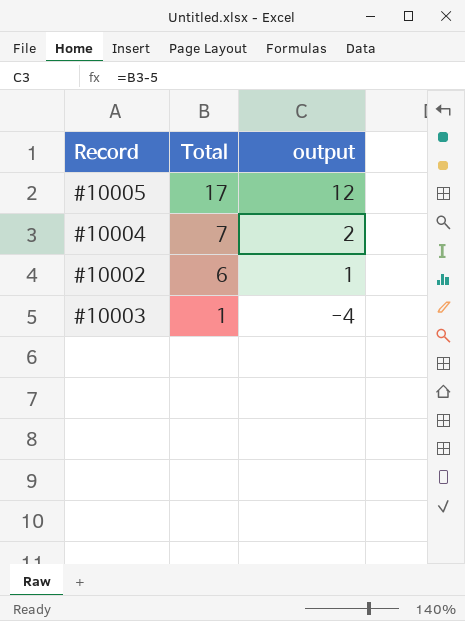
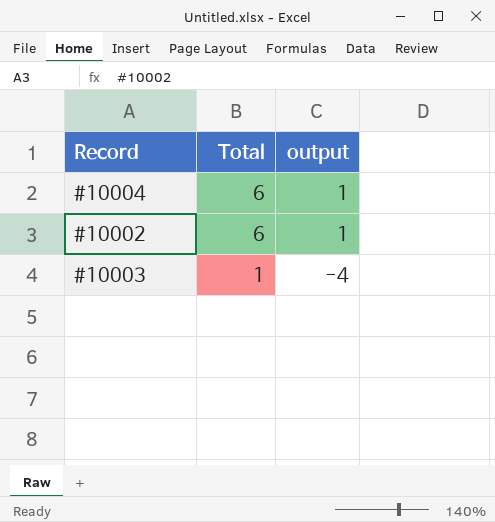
row #10005: 17 | 12 -> none
#10004 | Total: 7 -> 6
#10004 | output: 2 -> 1

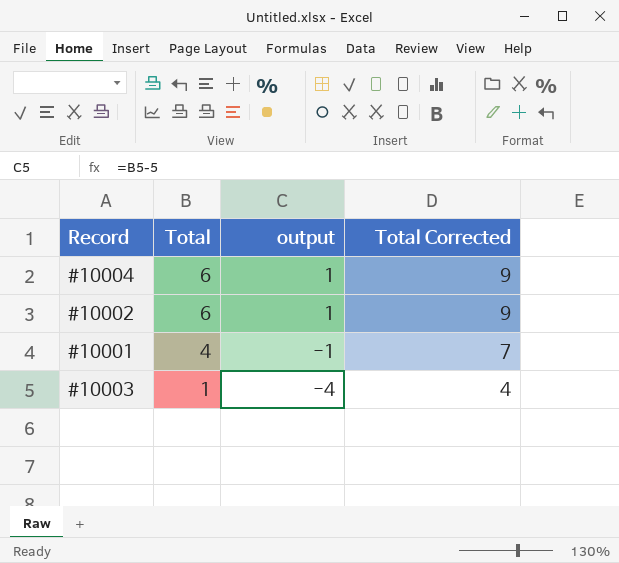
column Total Corrected | formula: none -> [Total] + 3
row #10001: none -> 4 | -1 | 7

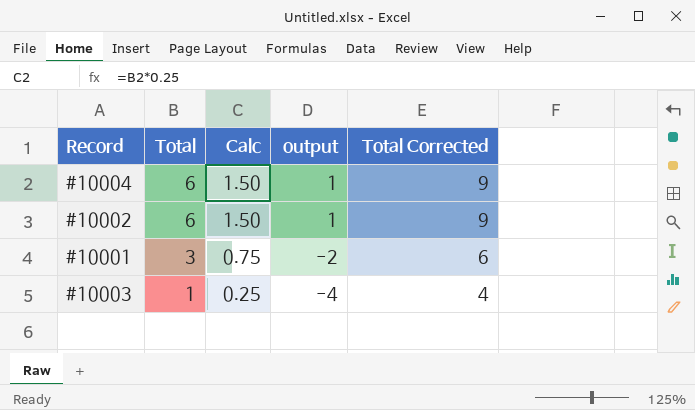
column Calc | formula: none -> [Total] * 0.25
#10001 | Total: 4 -> 3
#10001 | output: -1 -> -2
#10001 | Total Corrected: 7 -> 6

